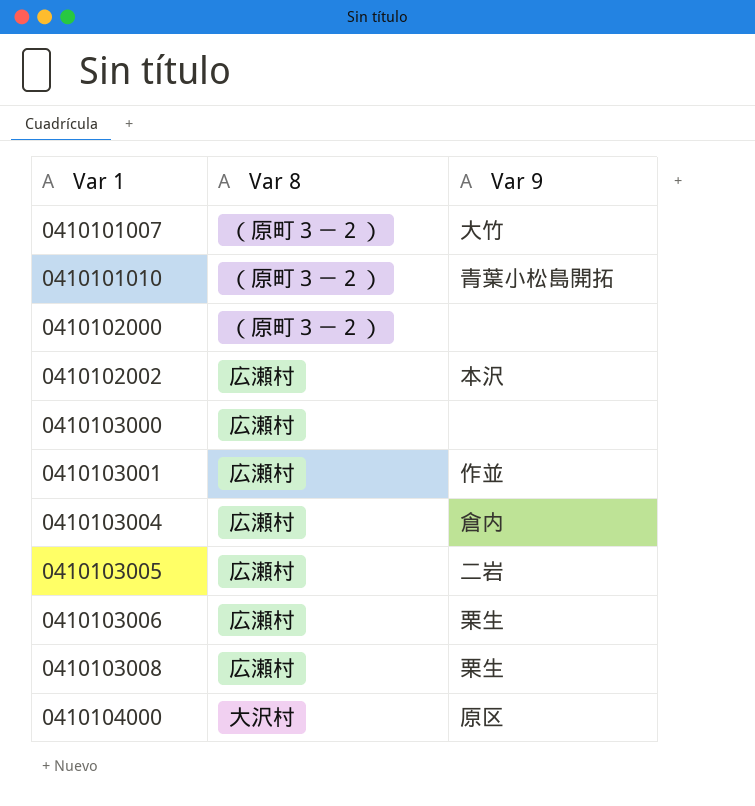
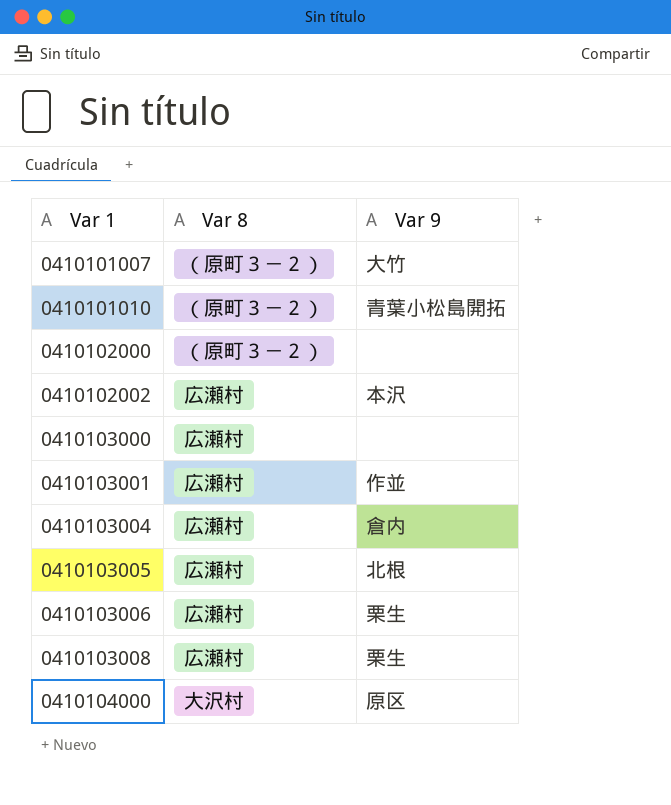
0410103005 | Var 9: 二岩 -> 北根

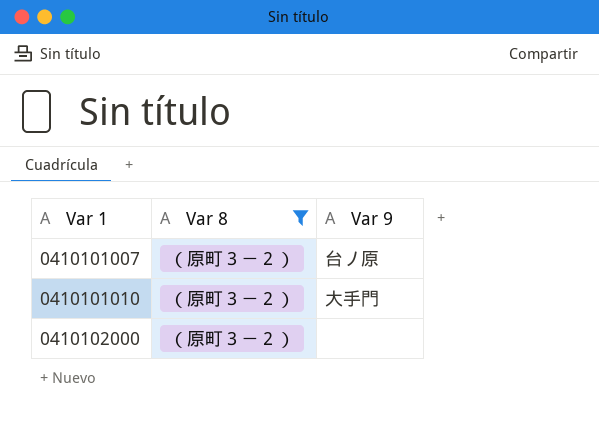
filter: none -> Var 8 = （原町３－２）
0410101007 | Var 9: 大竹 -> 台ノ原
0410101010 | Var 9: 青葉小松島開拓 -> 大手門

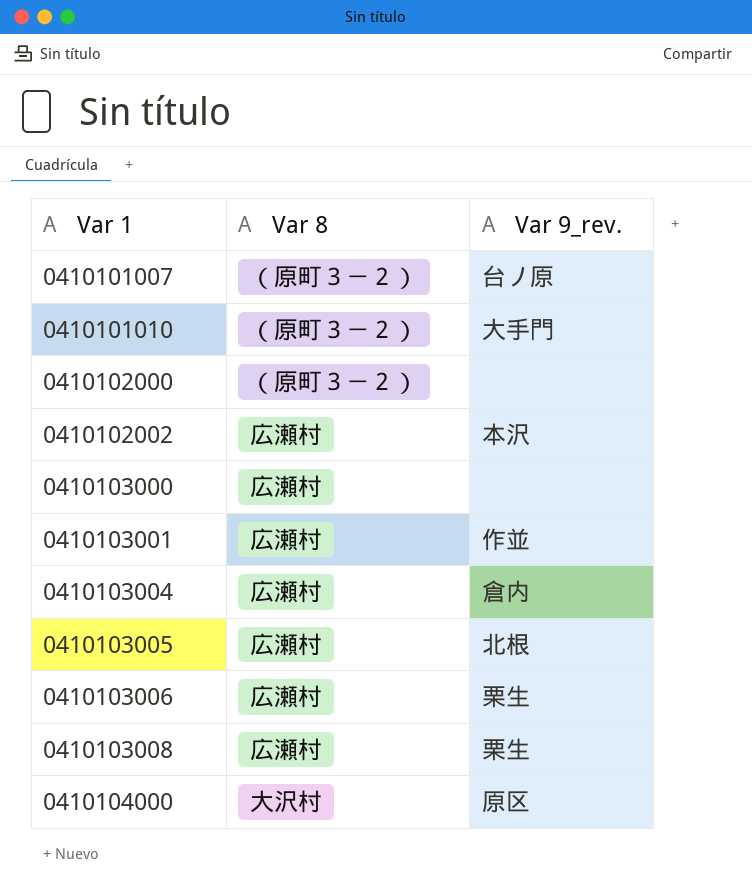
filter: Var 8 = （原町３－２） -> none
column name: Var 9 -> Var 9_rev.

